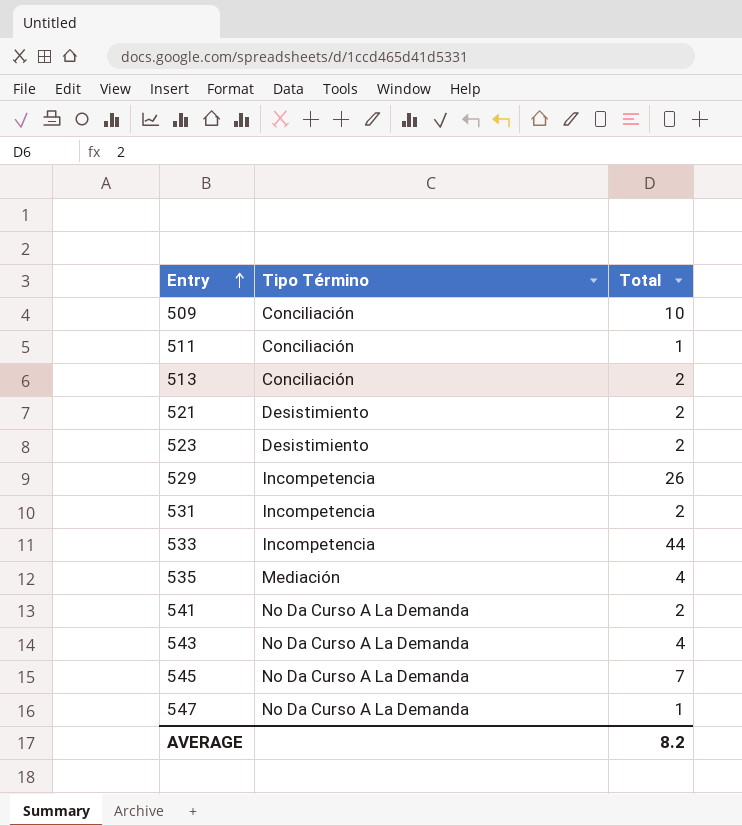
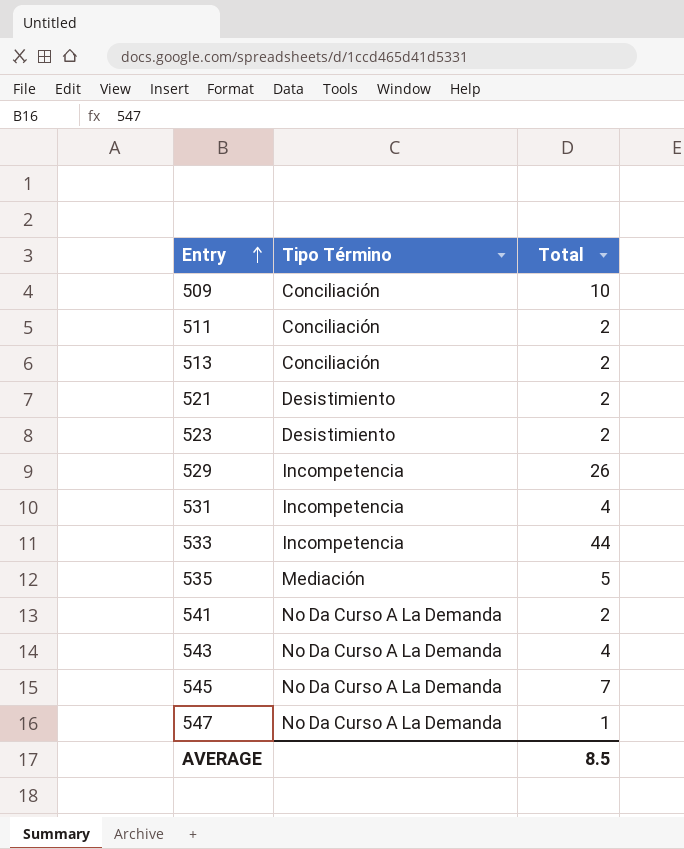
511 | Total: 1 -> 2
531 | Total: 2 -> 4
535 | Total: 4 -> 5
AVERAGE | Total: 8.2 -> 8.5

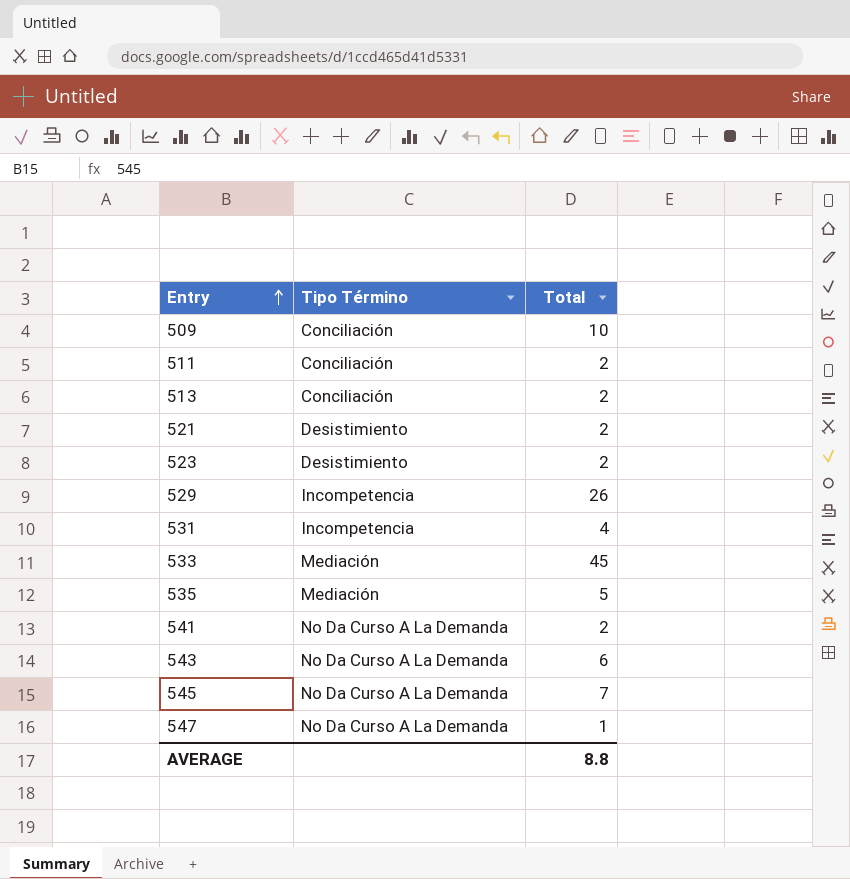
533 | Tipo Término: Incompetencia -> Mediación
533 | Total: 44 -> 45
543 | Total: 4 -> 6
AVERAGE | Total: 8.5 -> 8.8

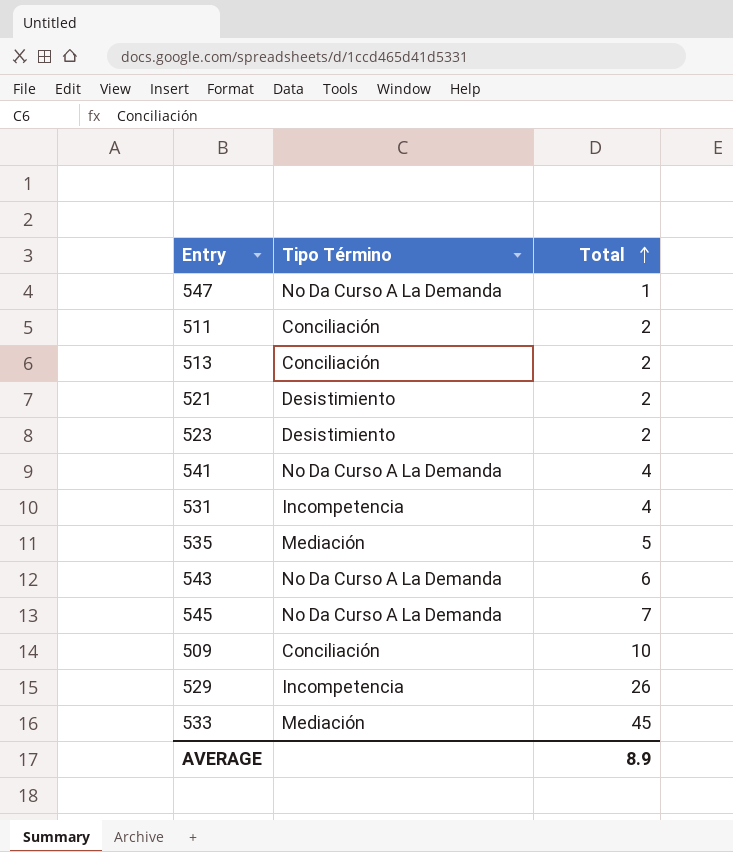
row order: Entry ascending -> Total ascending
541 | Total: 2 -> 4
AVERAGE | Total: 8.8 -> 8.9

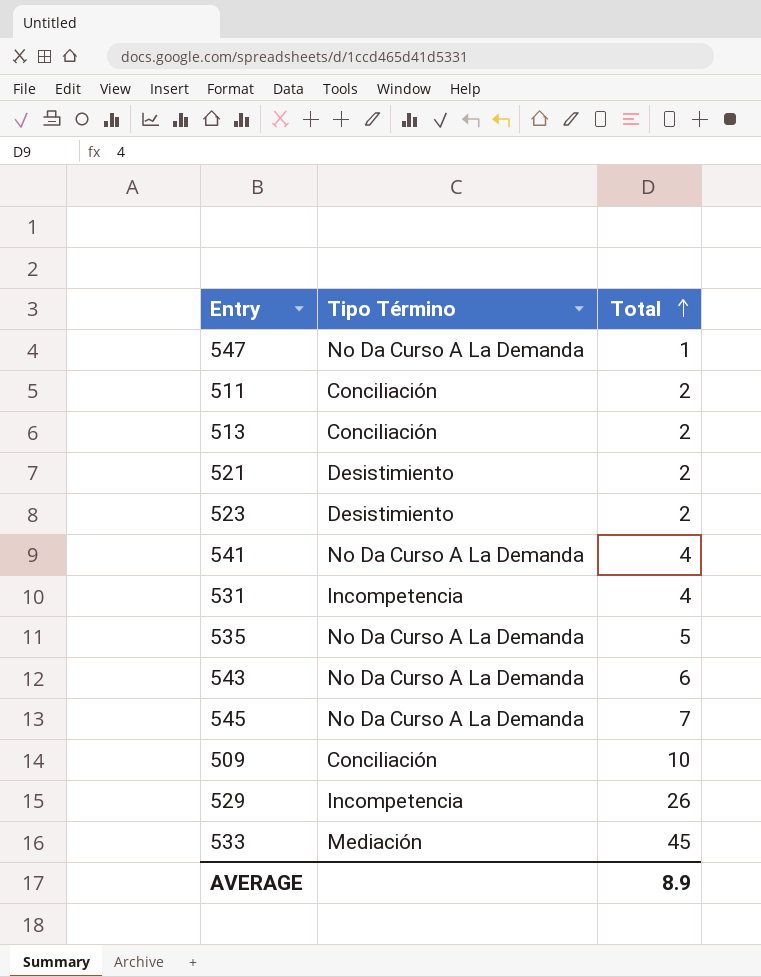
535 | Tipo Término: Mediación -> No Da Curso A La Demanda

